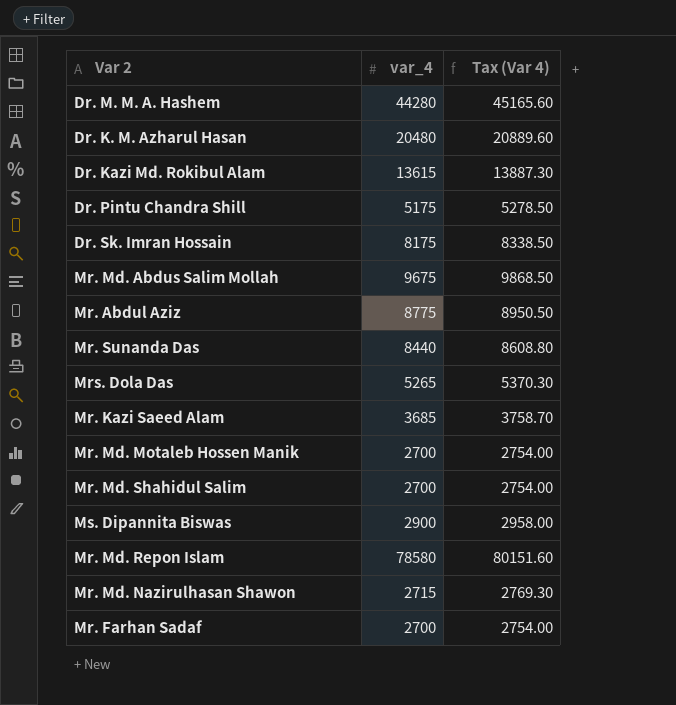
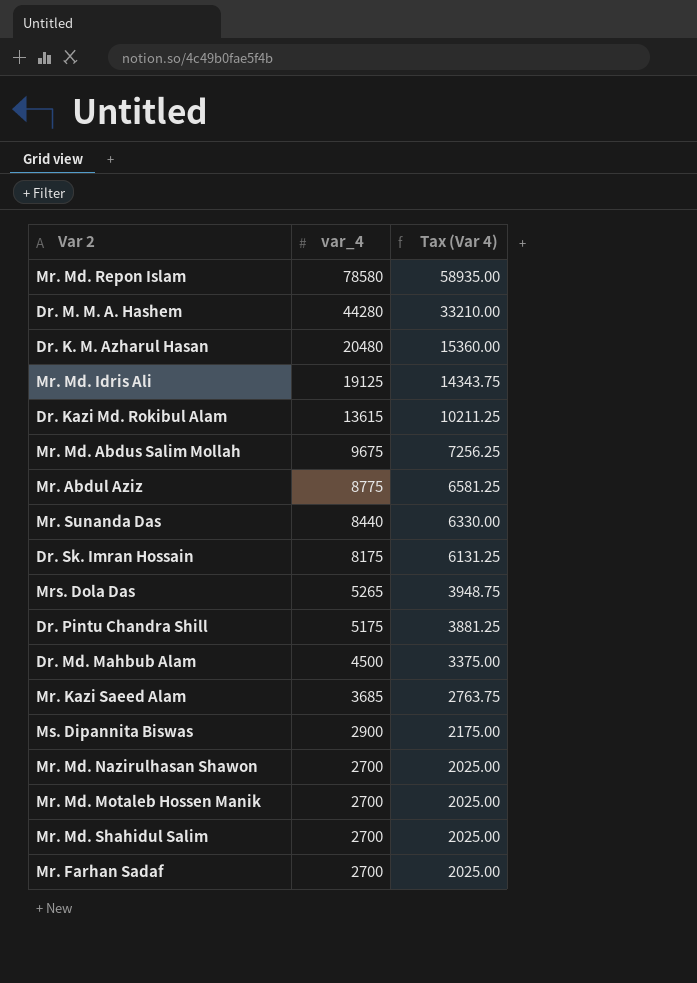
row order: none -> var_4 descending
column Tax (Var 4) | formula: [var_4] * 1.02 -> [var_4] * 0.75
row Mr. Md. Idris Ali: none -> 19125 | 14343.75
row Dr. Md. Mahbub Alam: none -> 4500 | 3375.00
Mr. Md. Nazirulhasan Shawon | var_4: 2715 -> 2700

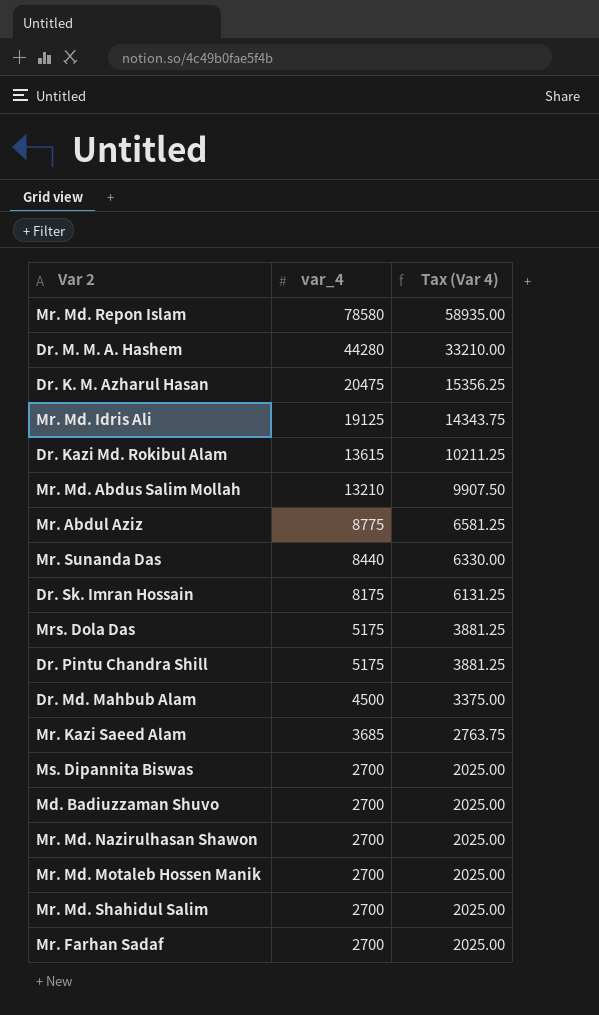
Dr. K. M. Azharul Hasan | var_4: 20480 -> 20475
Dr. K. M. Azharul Hasan | Tax (Var 4): 15360.00 -> 15356.25
Mr. Md. Abdus Salim Mollah | var_4: 9675 -> 13210
Mr. Md. Abdus Salim Mollah | Tax (Var 4): 7256.25 -> 9907.50
Mrs. Dola Das | var_4: 5265 -> 5175
Mrs. Dola Das | Tax (Var 4): 3948.75 -> 3881.25
Ms. Dipannita Biswas | var_4: 2900 -> 2700
Ms. Dipannita Biswas | Tax (Var 4): 2175.00 -> 2025.00
row Md. Badiuzzaman Shuvo: none -> 2700 | 2025.00

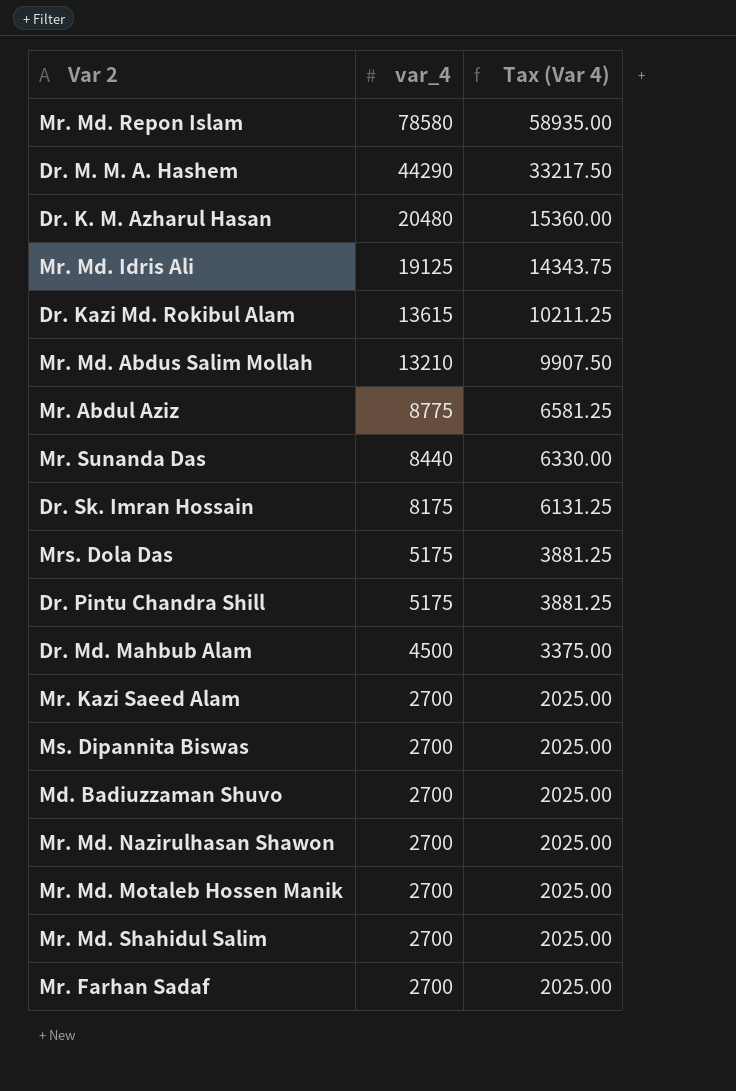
Dr. M. M. A. Hashem | var_4: 44280 -> 44290
Dr. M. M. A. Hashem | Tax (Var 4): 33210.00 -> 33217.50
Dr. K. M. Azharul Hasan | var_4: 20475 -> 20480
Dr. K. M. Azharul Hasan | Tax (Var 4): 15356.25 -> 15360.00
Mr. Kazi Saeed Alam | var_4: 3685 -> 2700
Mr. Kazi Saeed Alam | Tax (Var 4): 2763.75 -> 2025.00

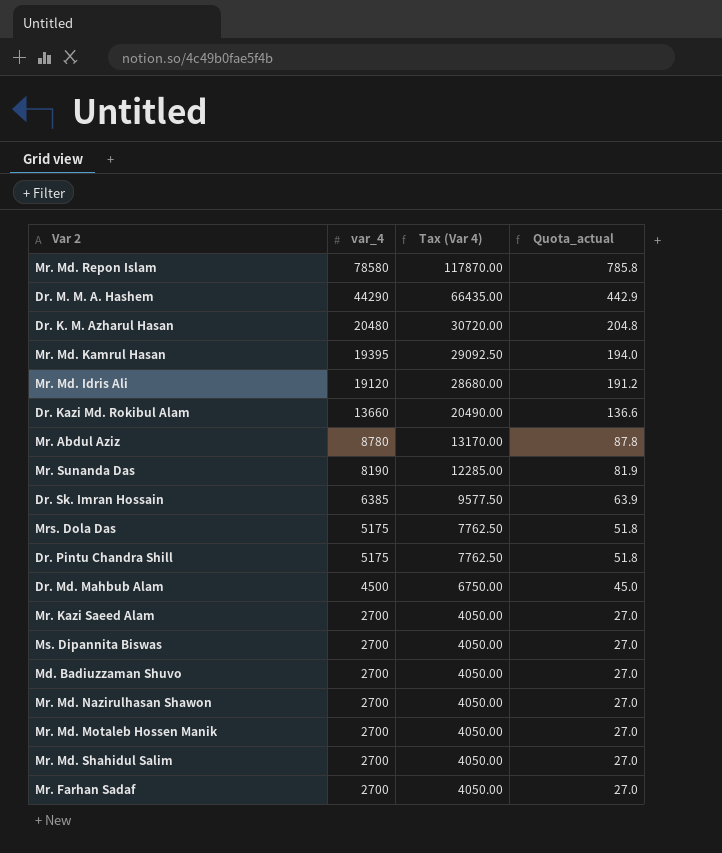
column Tax (Var 4) | formula: [var_4] * 0.75 -> [var_4] * 1.5
column Quota_actual | formula: none -> [var_4] * 0.01
row Mr. Md. Abdus Salim Mollah: 13210 | 9907.50 -> none
row Mr. Md. Kamrul Hasan: none -> 19395 | 29092.50 | 194.0
Mr. Md. Idris Ali | var_4: 19125 -> 19120
Dr. Kazi Md. Rokibul Alam | var_4: 13615 -> 13660
Mr. Abdul Aziz | var_4: 8775 -> 8780
Mr. Sunanda Das | var_4: 8440 -> 8190
Dr. Sk. Imran Hossain | var_4: 8175 -> 6385

